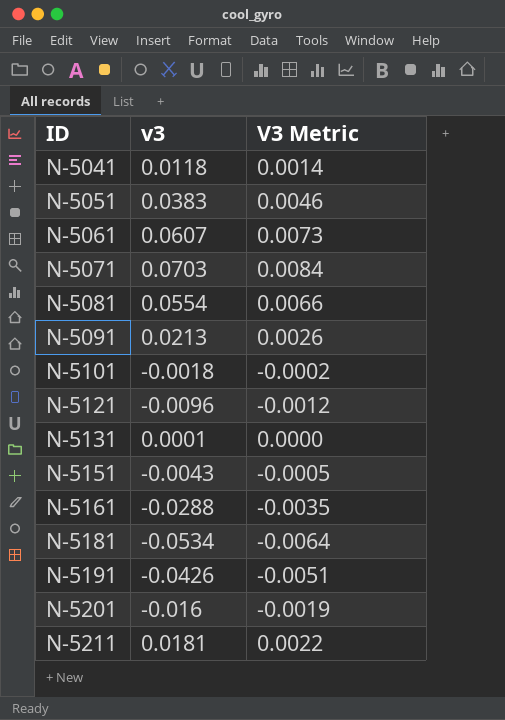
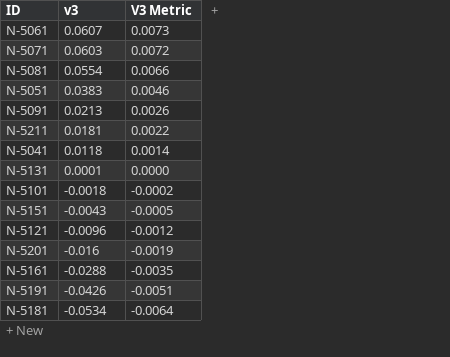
row order: ID ascending -> v3 descending
N-5071 | v3: 0.0703 -> 0.0603
N-5071 | V3 Metric: 0.0084 -> 0.0072

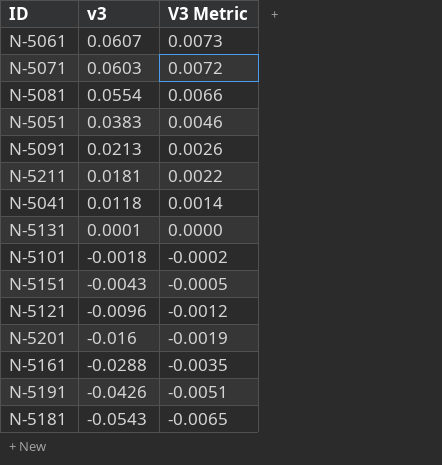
N-5181 | v3: -0.0534 -> -0.0543
N-5181 | V3 Metric: -0.0064 -> -0.0065

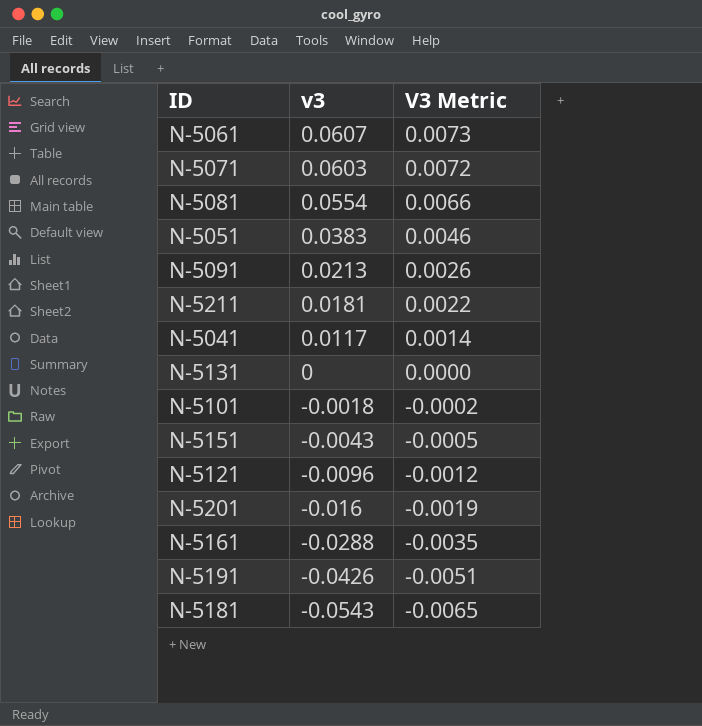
N-5041 | v3: 0.0118 -> 0.0117
N-5131 | v3: 0.0001 -> 0

